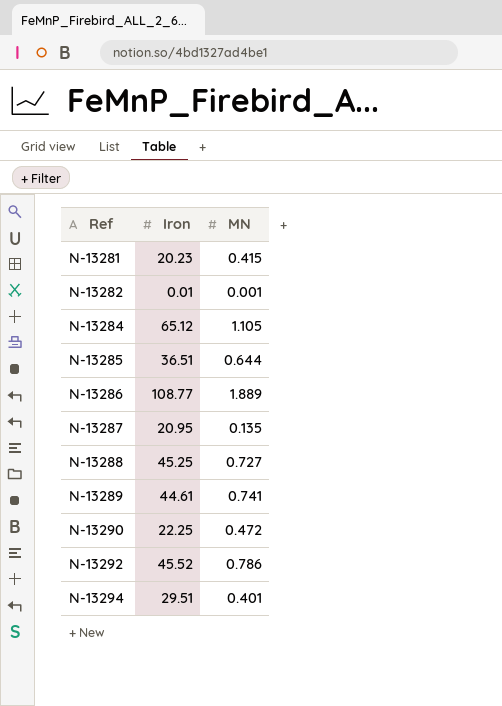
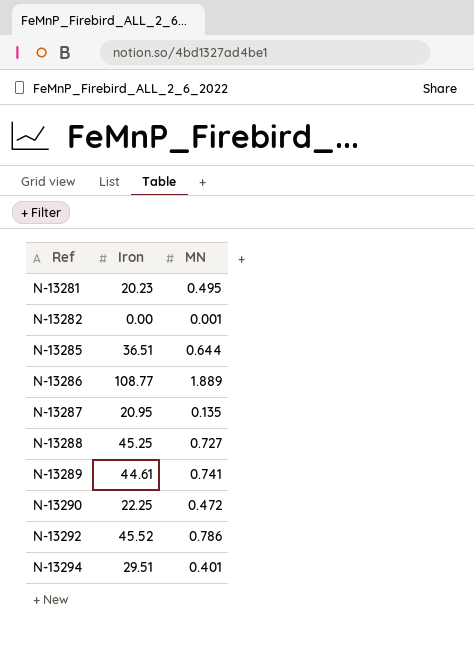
row N-13284: 65.12 | 1.105 -> none
N-13281 | MN: 0.415 -> 0.495
N-13282 | Iron: 0.01 -> 0.00

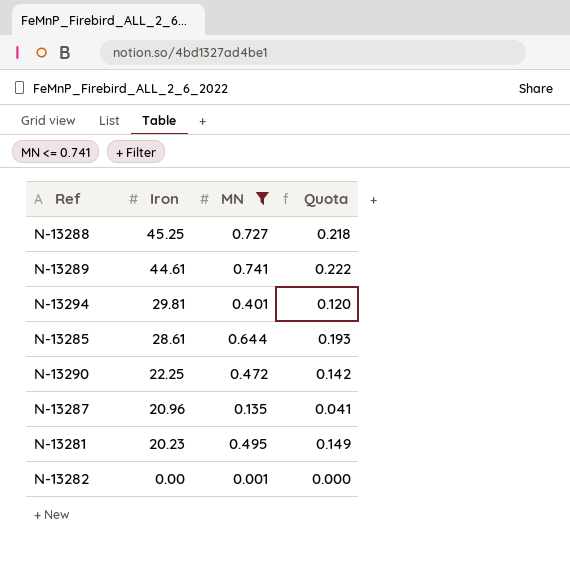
filter: none -> MN <= 0.741
row order: Ref ascending -> Iron descending
column Quota | formula: none -> [MN] * 0.3
N-13294 | Iron: 29.51 -> 29.81
N-13285 | Iron: 36.51 -> 28.61
N-13287 | Iron: 20.95 -> 20.96

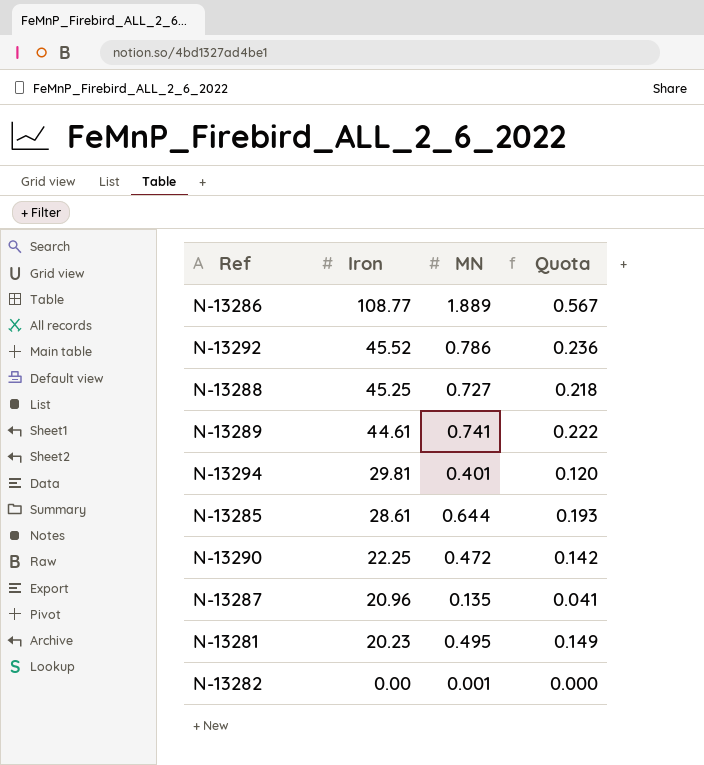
filter: MN <= 0.741 -> none

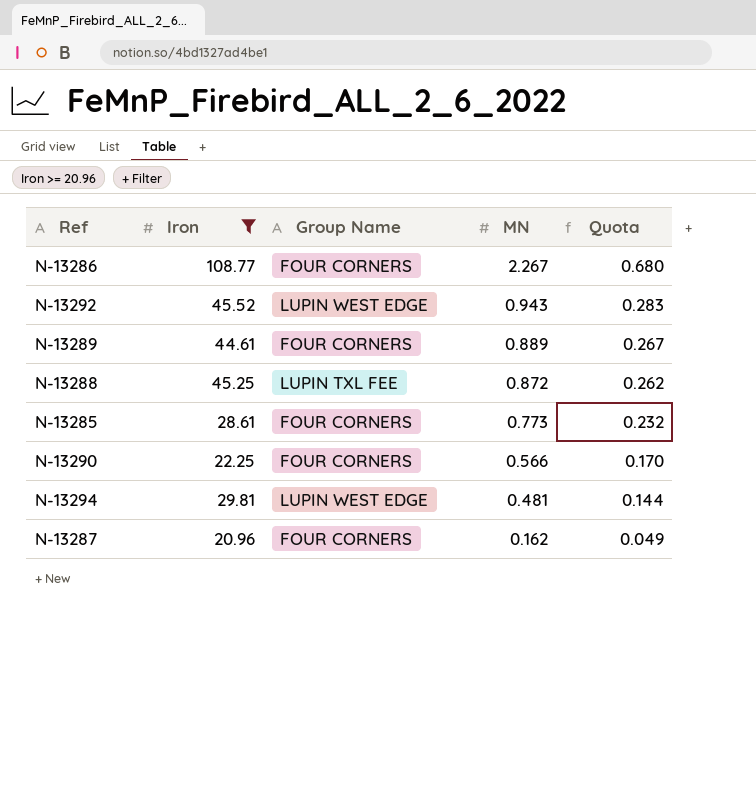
filter: none -> Iron >= 20.96
row order: Iron descending -> MN descending
column Group Name | position: none -> 3
N-13286 | MN: 1.889 -> 2.267
N-13286 | Quota: 0.567 -> 0.680
N-13292 | MN: 0.786 -> 0.943
N-13292 | Quota: 0.236 -> 0.283
N-13289 | MN: 0.741 -> 0.889
N-13289 | Quota: 0.222 -> 0.267
N-13288 | MN: 0.727 -> 0.872
N-13288 | Quota: 0.218 -> 0.262
N-13285 | MN: 0.644 -> 0.773
N-13285 | Quota: 0.193 -> 0.232
N-13290 | MN: 0.472 -> 0.566
N-13290 | Quota: 0.142 -> 0.170
N-13294 | MN: 0.401 -> 0.481
N-13294 | Quota: 0.120 -> 0.144
N-13287 | MN: 0.135 -> 0.162
N-13287 | Quota: 0.041 -> 0.049

